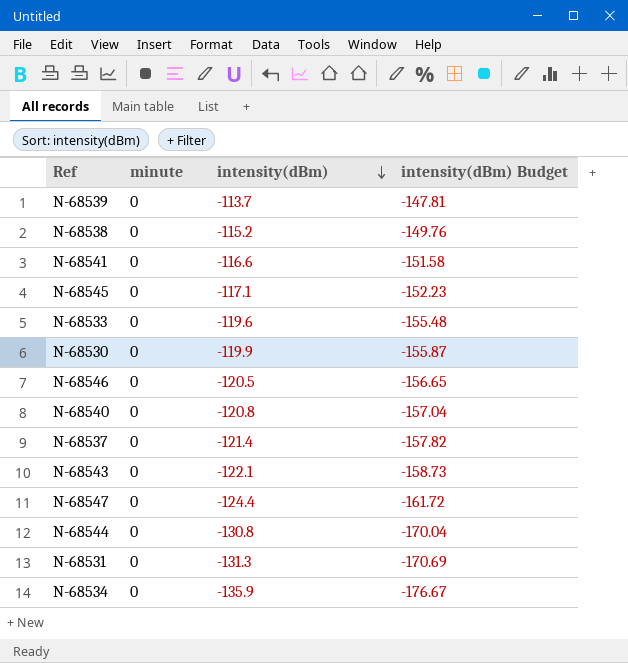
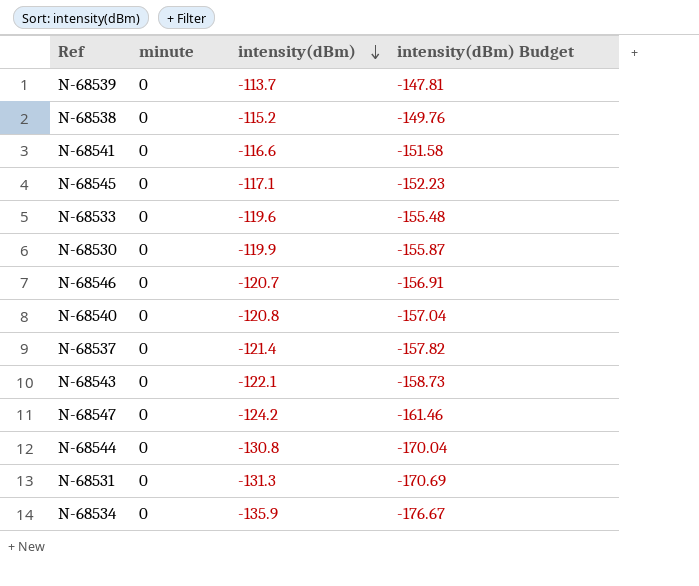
N-68546 | intensity(dBm): -120.5 -> -120.7
N-68546 | intensity(dBm) Budget: -156.65 -> -156.91
N-68547 | intensity(dBm): -124.4 -> -124.2
N-68547 | intensity(dBm) Budget: -161.72 -> -161.46

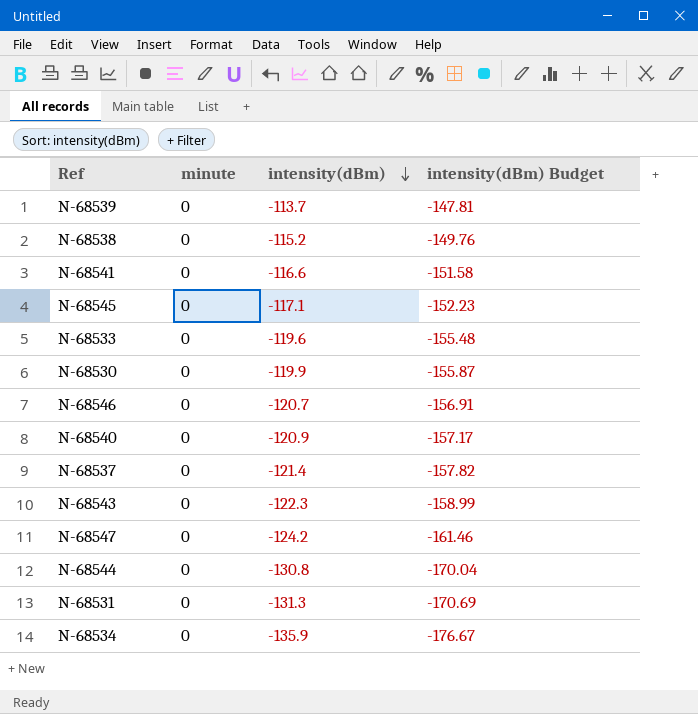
N-68540 | intensity(dBm): -120.8 -> -120.9
N-68540 | intensity(dBm) Budget: -157.04 -> -157.17
N-68543 | intensity(dBm): -122.1 -> -122.3
N-68543 | intensity(dBm) Budget: -158.73 -> -158.99

